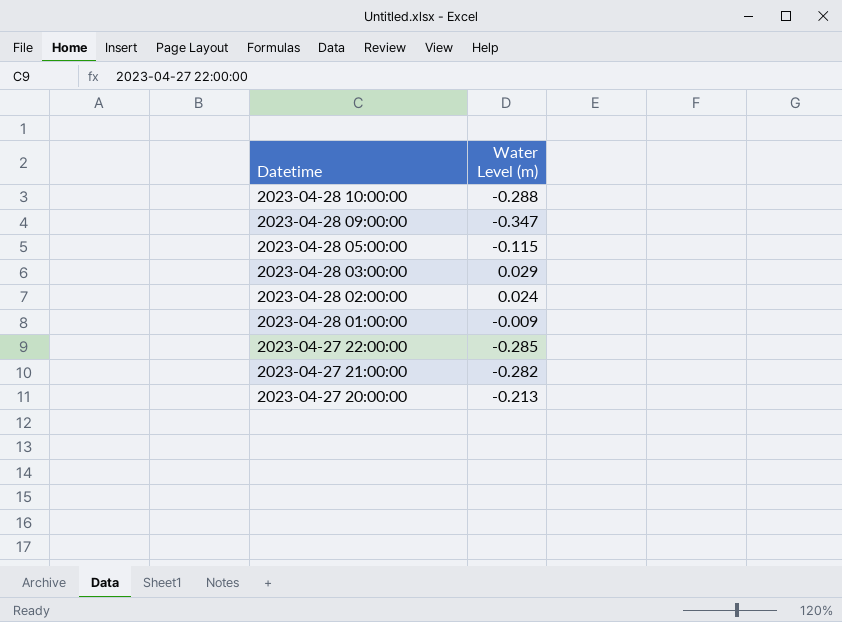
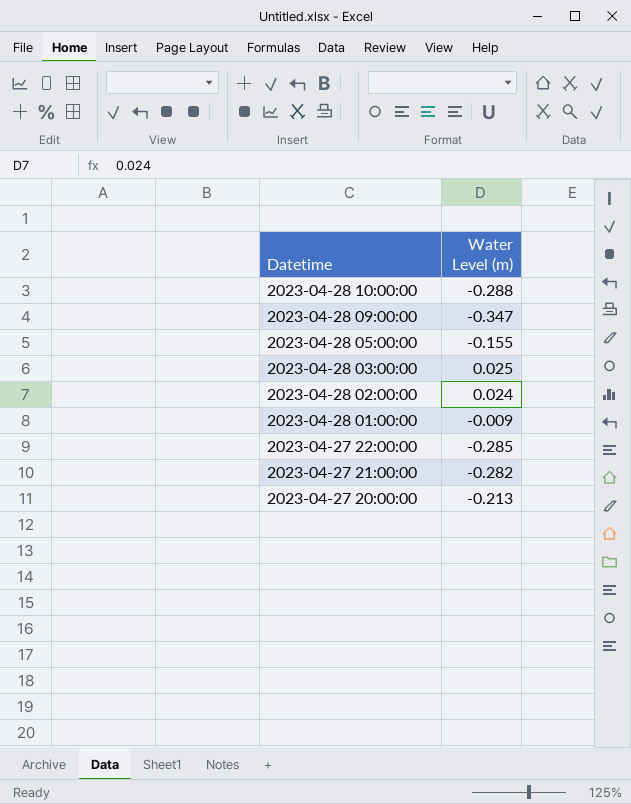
2023-04-28 05:00:00 | Water Level (m): -0.115 -> -0.155
2023-04-28 03:00:00 | Water Level (m): 0.029 -> 0.025

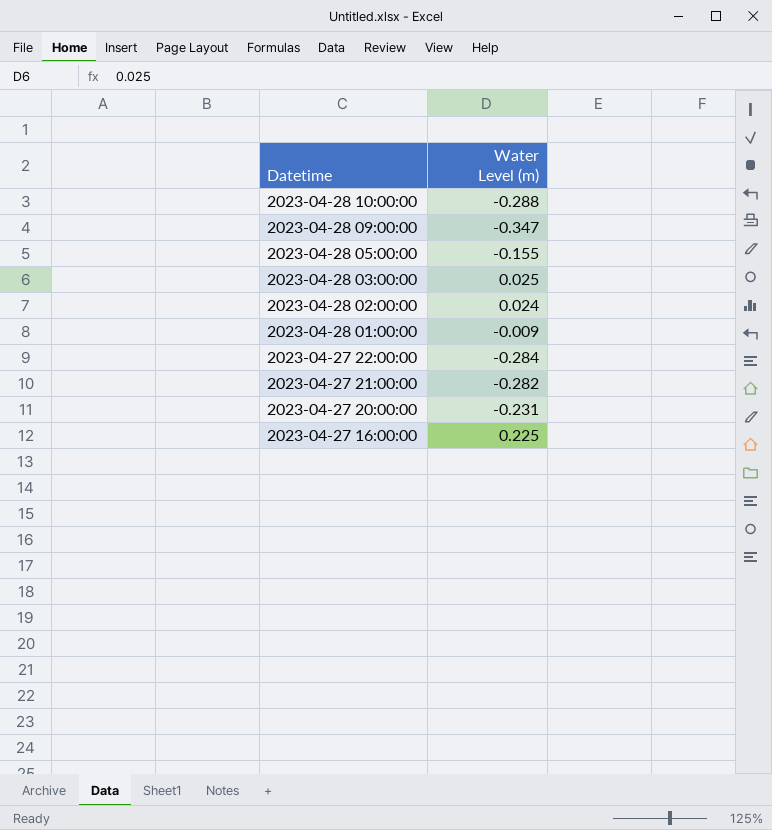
2023-04-27 22:00:00 | Water Level (m): -0.285 -> -0.284
2023-04-27 20:00:00 | Water Level (m): -0.213 -> -0.231
row 2023-04-27 16:00:00: none -> 0.225

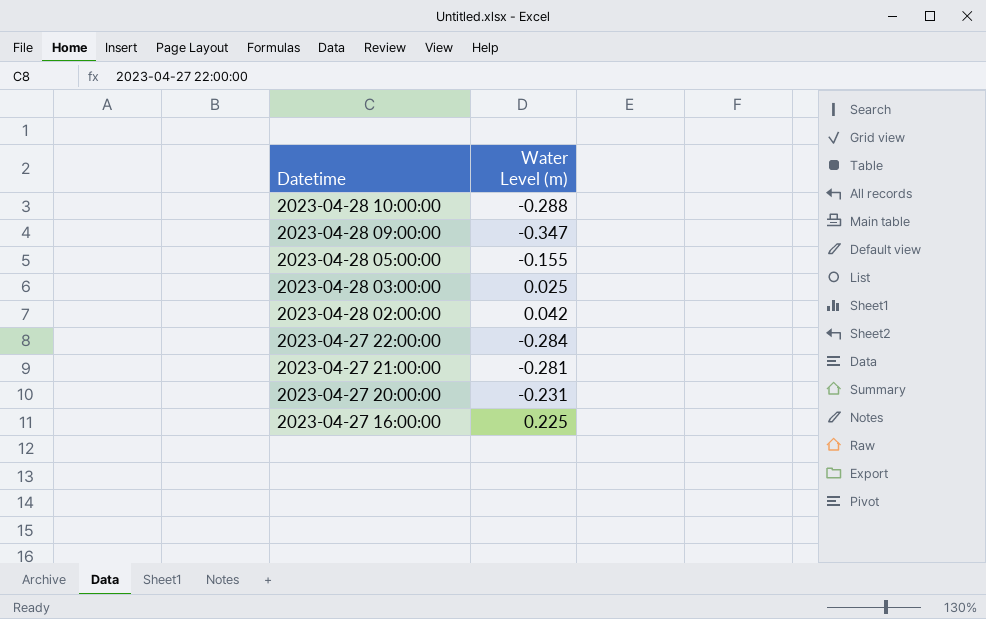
row 2023-04-28 01:00:00: -0.009 -> none
2023-04-28 02:00:00 | Water Level (m): 0.024 -> 0.042
2023-04-27 21:00:00 | Water Level (m): -0.282 -> -0.281

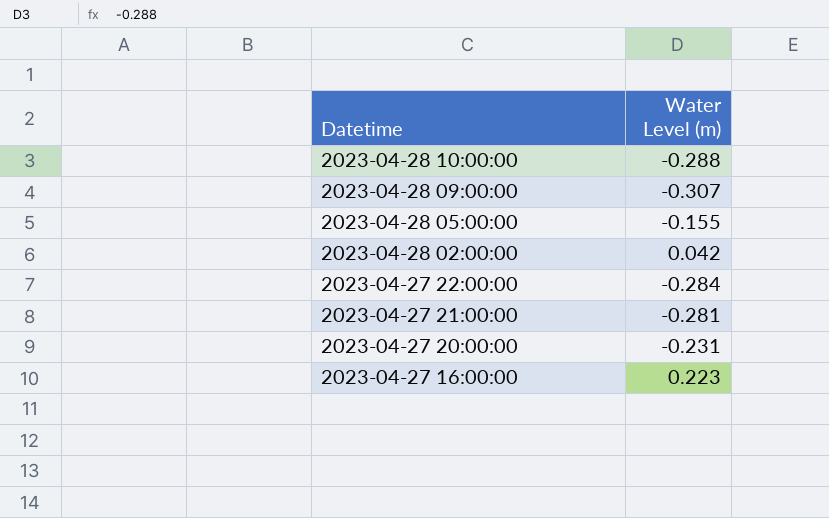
row 2023-04-28 03:00:00: 0.025 -> none
2023-04-28 09:00:00 | Water Level (m): -0.347 -> -0.307
2023-04-27 16:00:00 | Water Level (m): 0.225 -> 0.223

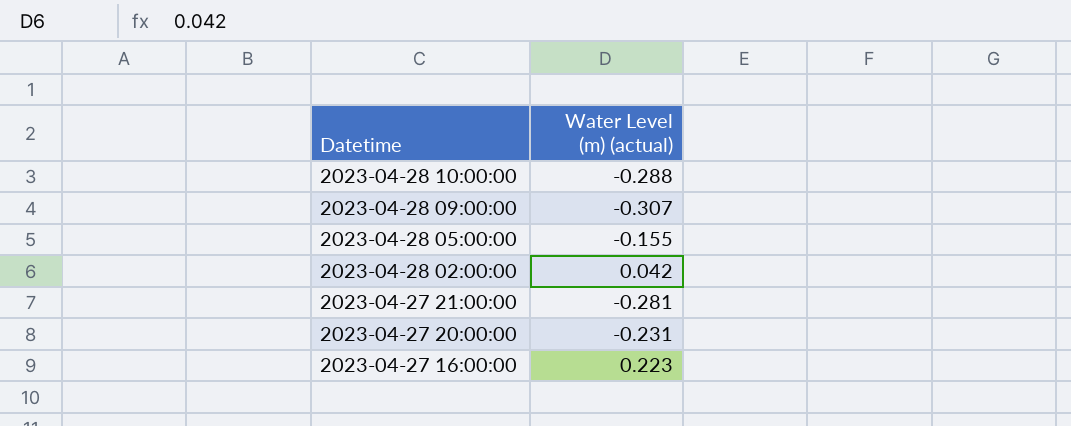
column name: Water Level (m) -> Water Level (m) (actual)
row 2023-04-27 22:00:00: -0.284 -> none

